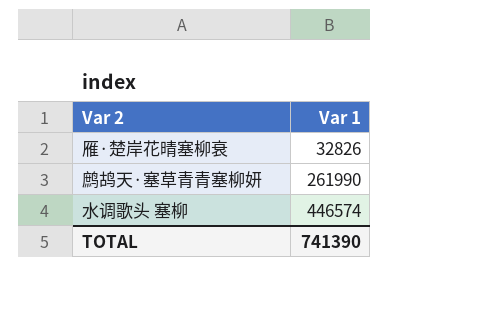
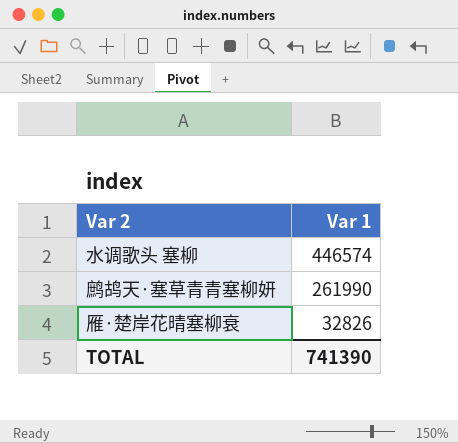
row order: Var 1 ascending -> Var 1 descending

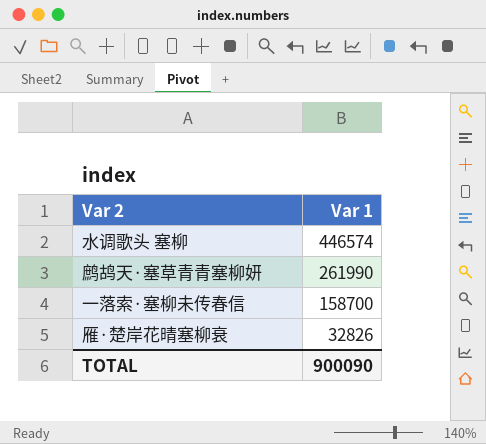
row 一落索·塞柳未传春信: none -> 158700
TOTAL | Var 1: 741390 -> 900090

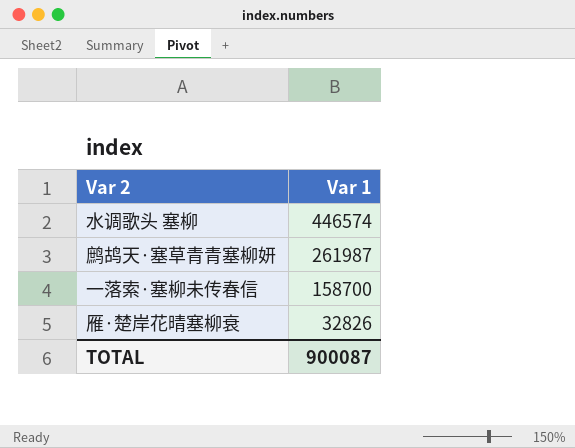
鹧鸪天·塞草青青塞柳妍 | Var 1: 261990 -> 261987
TOTAL | Var 1: 900090 -> 900087

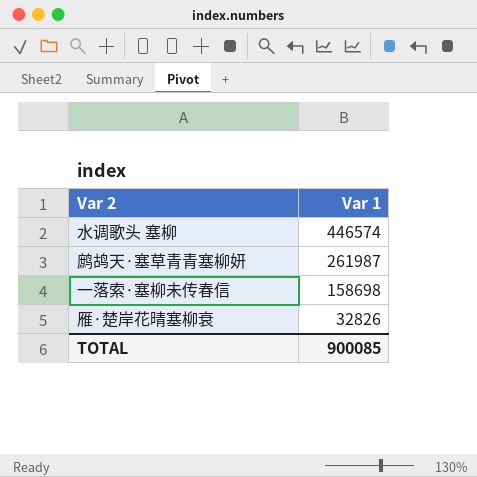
一落索·塞柳未传春信 | Var 1: 158700 -> 158698
TOTAL | Var 1: 900087 -> 900085

